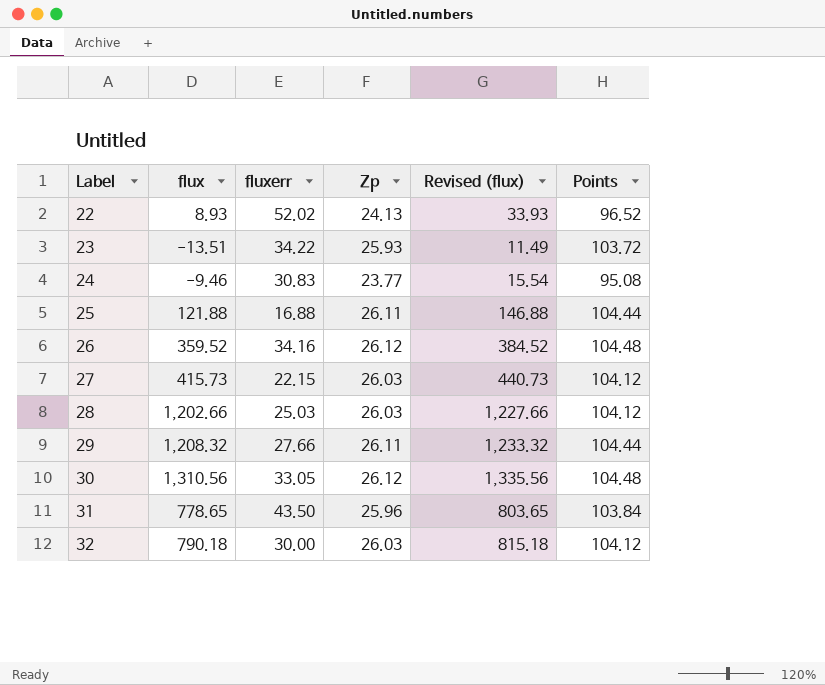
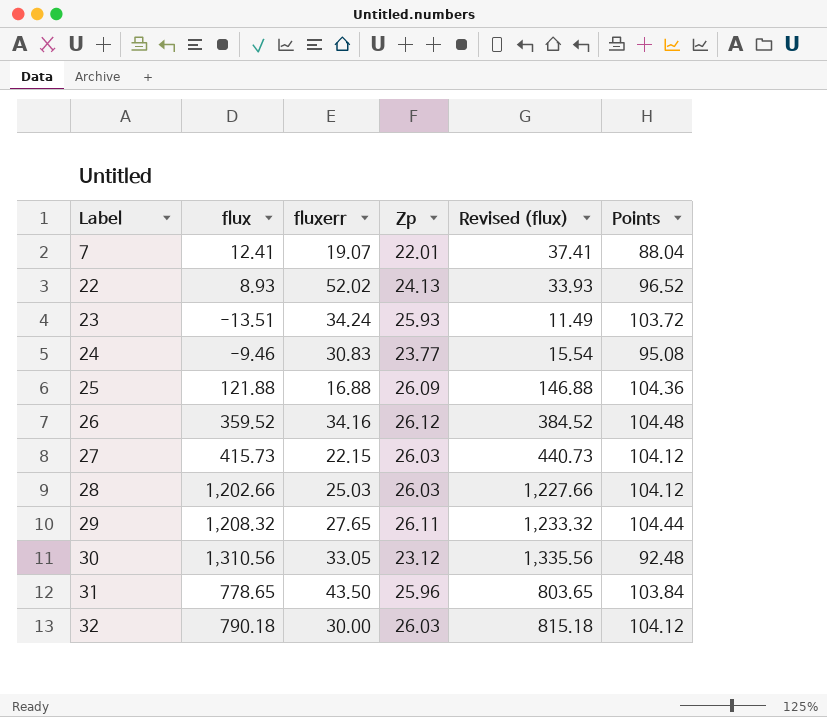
row 7: none -> 12.41 | 19.07 | 22.01 | 37.41 | 88.04
23 | fluxerr: 34.22 -> 34.24
25 | Zp: 26.11 -> 26.09
25 | Points: 104.44 -> 104.36
29 | fluxerr: 27.66 -> 27.65
30 | Zp: 26.12 -> 23.12
30 | Points: 104.48 -> 92.48

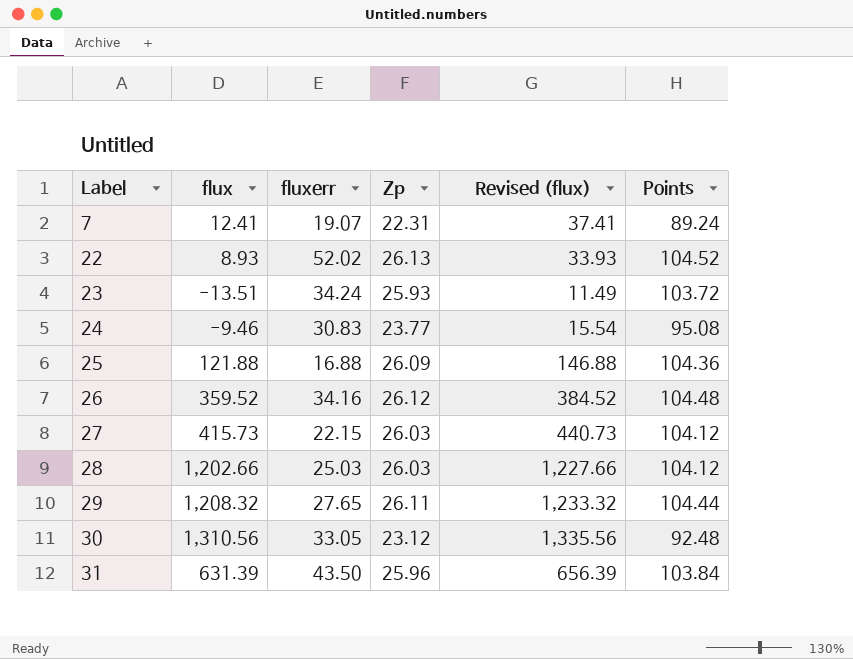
row 32: 790.18 | 30.00 | 26.03 | 815.18 | 104.12 -> none
7 | Zp: 22.01 -> 22.31
7 | Points: 88.04 -> 89.24
22 | Zp: 24.13 -> 26.13
22 | Points: 96.52 -> 104.52
31 | flux: 778.65 -> 631.39
31 | Revised (flux): 803.65 -> 656.39

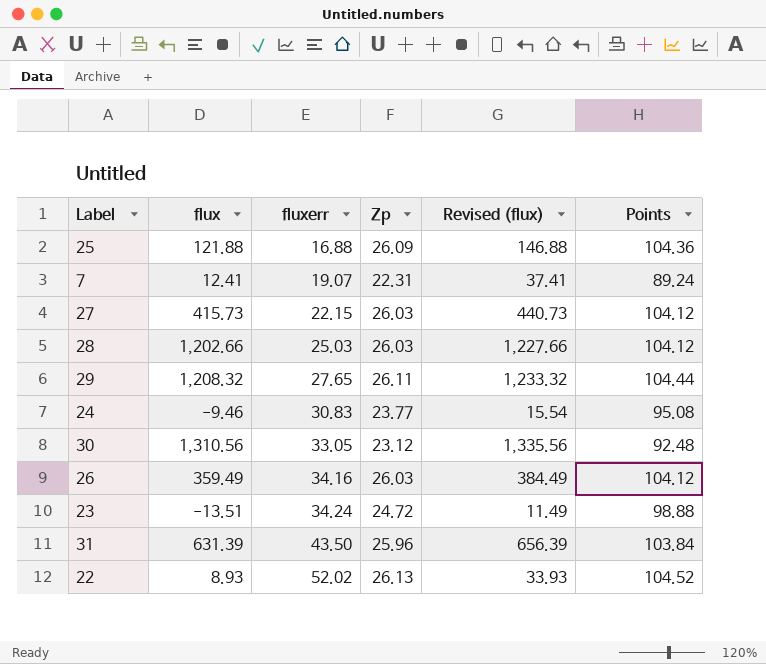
row order: Label ascending -> fluxerr ascending
26 | flux: 359.52 -> 359.49
26 | Zp: 26.12 -> 26.03
26 | Revised (flux): 384.52 -> 384.49
26 | Points: 104.48 -> 104.12
23 | Zp: 25.93 -> 24.72
23 | Points: 103.72 -> 98.88

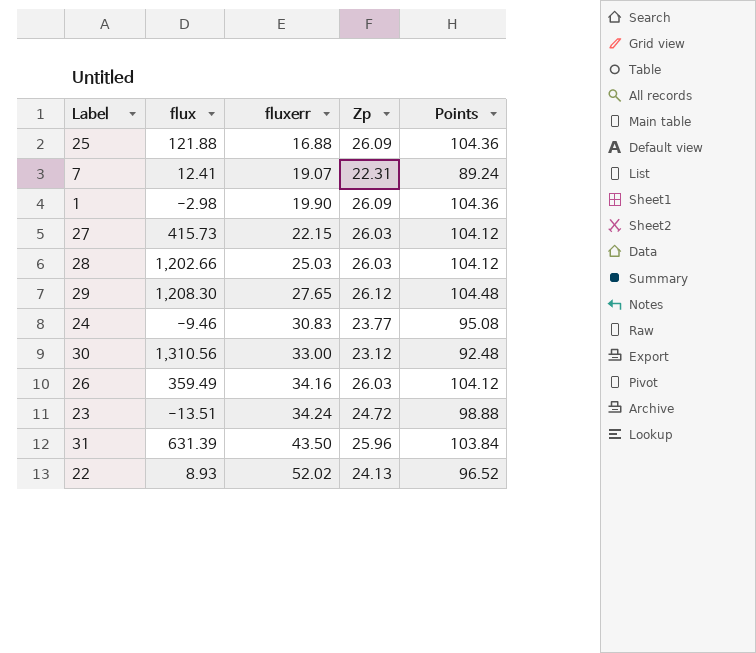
column Revised (flux) | formula: [flux] + 25 -> none
row 1: none -> -2.98 | 19.90 | 26.09 | 104.36
29 | flux: 1,208.32 -> 1,208.30
29 | Zp: 26.11 -> 26.12
29 | Points: 104.44 -> 104.48
30 | fluxerr: 33.05 -> 33.00
22 | Zp: 26.13 -> 24.13
22 | Points: 104.52 -> 96.52

